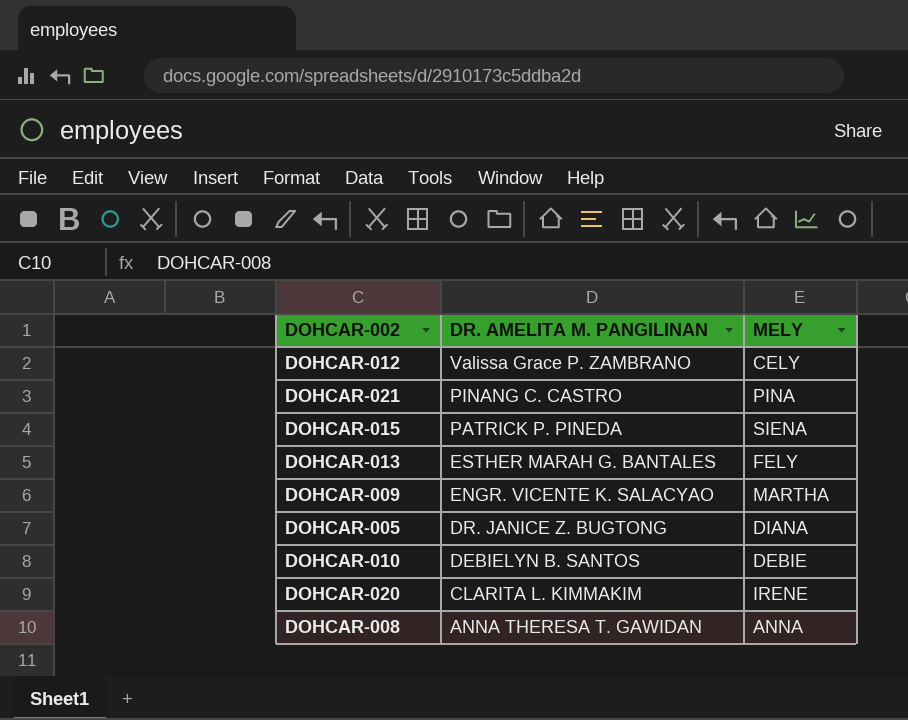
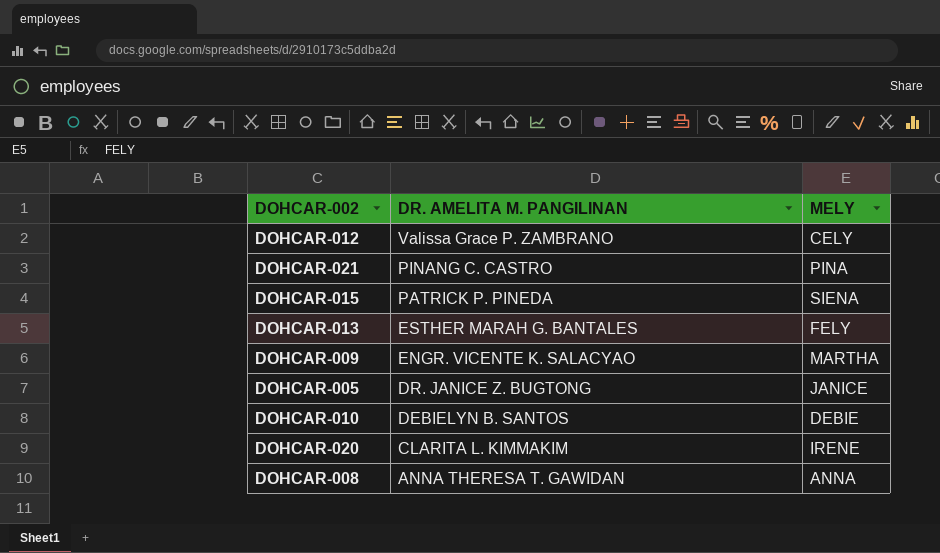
DOHCAR-005 | MELY: DIANA -> JANICE

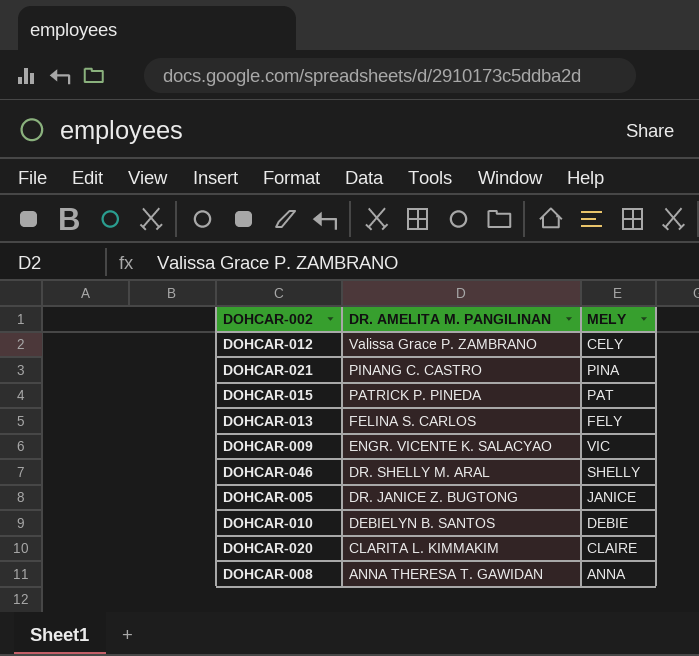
DOHCAR-015 | MELY: SIENA -> PAT
DOHCAR-013 | DR. AMELITA M. PANGILINAN: ESTHER MARAH G. BANTALES -> FELINA S. CARLOS
DOHCAR-009 | MELY: MARTHA -> VIC
row DOHCAR-046: none -> DR. SHELLY M. ARAL | SHELLY
DOHCAR-020 | MELY: IRENE -> CLAIRE

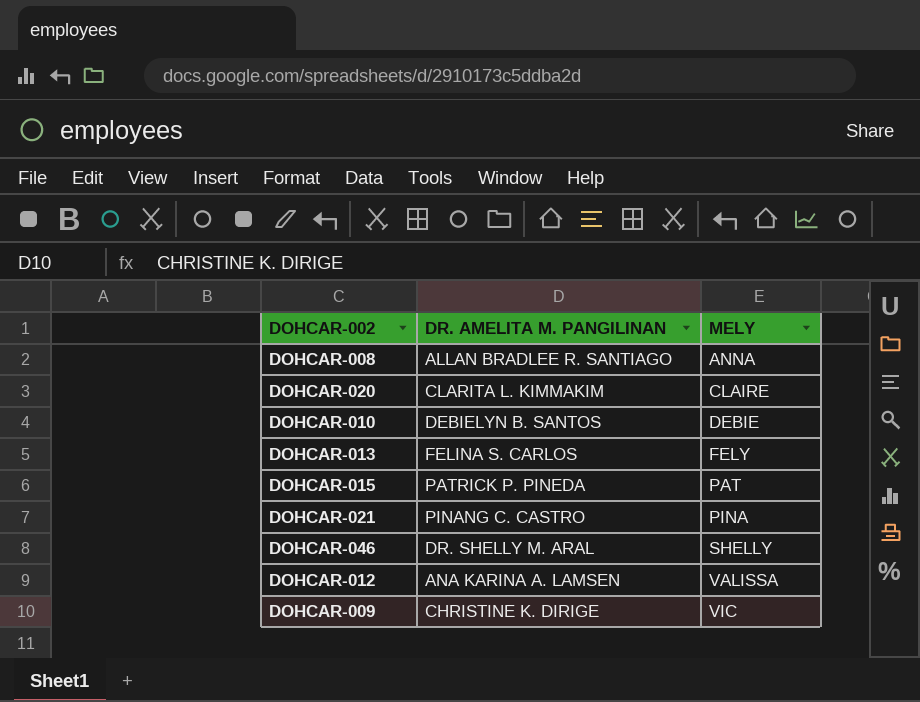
row order: DR. AMELITA M. PANGILINAN descending -> MELY ascending
row DOHCAR-005: DR. JANICE Z. BUGTONG | JANICE -> none
DOHCAR-008 | DR. AMELITA M. PANGILINAN: ANNA THERESA T. GAWIDAN -> ALLAN BRADLEE R. SANTIAGO
DOHCAR-012 | DR. AMELITA M. PANGILINAN: Valissa Grace P. ZAMBRANO -> ANA KARINA A. LAMSEN
DOHCAR-012 | MELY: CELY -> VALISSA
DOHCAR-009 | DR. AMELITA M. PANGILINAN: ENGR. VICENTE K. SALACYAO -> CHRISTINE K. DIRIGE

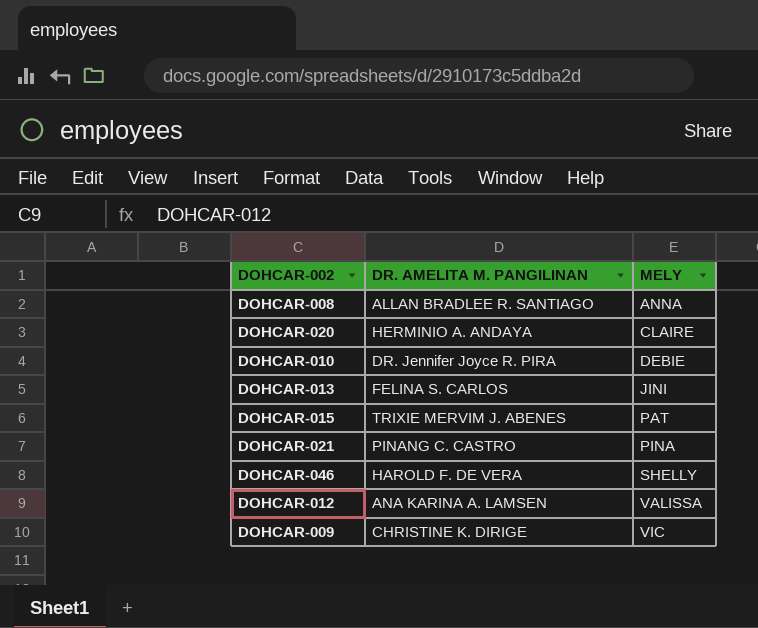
DOHCAR-020 | DR. AMELITA M. PANGILINAN: CLARITA L. KIMMAKIM -> HERMINIO A. ANDAYA
DOHCAR-010 | DR. AMELITA M. PANGILINAN: DEBIELYN B. SANTOS -> DR. Jennifer Joyce R. PIRA
DOHCAR-013 | MELY: FELY -> JINI
DOHCAR-015 | DR. AMELITA M. PANGILINAN: PATRICK P. PINEDA -> TRIXIE MERVIM J. ABENES
DOHCAR-046 | DR. AMELITA M. PANGILINAN: DR. SHELLY M. ARAL -> HAROLD F. DE VERA

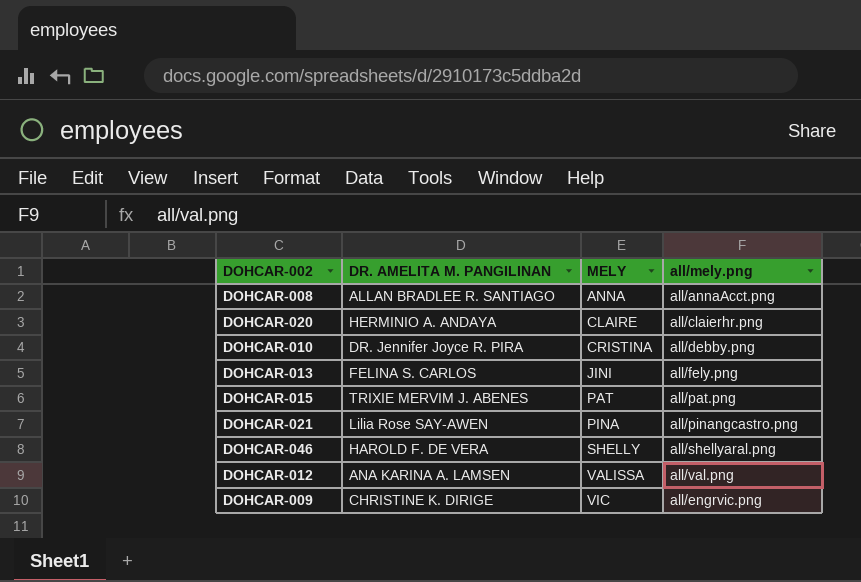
column all/mely.png | position: none -> 4
DOHCAR-010 | MELY: DEBIE -> CRISTINA
DOHCAR-021 | DR. AMELITA M. PANGILINAN: PINANG C. CASTRO -> Lilia Rose SAY-AWEN

